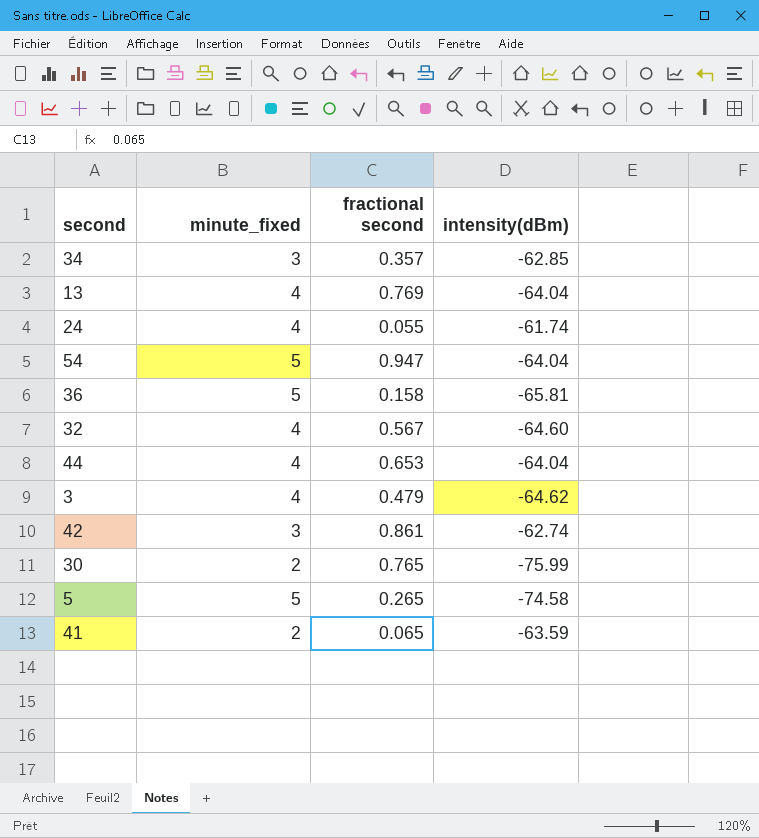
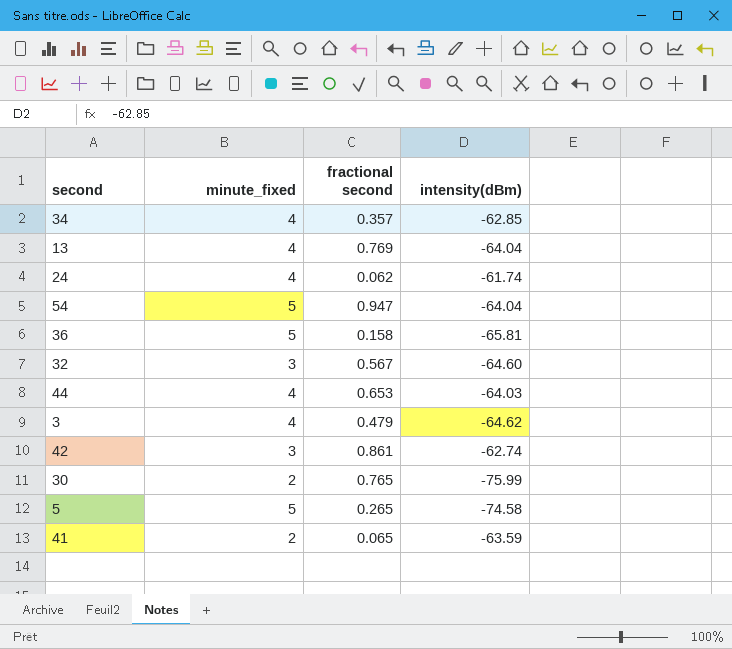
34 | minute_fixed: 3 -> 4
24 | fractional second: 0.055 -> 0.062
32 | minute_fixed: 4 -> 3
44 | intensity(dBm): -64.04 -> -64.03

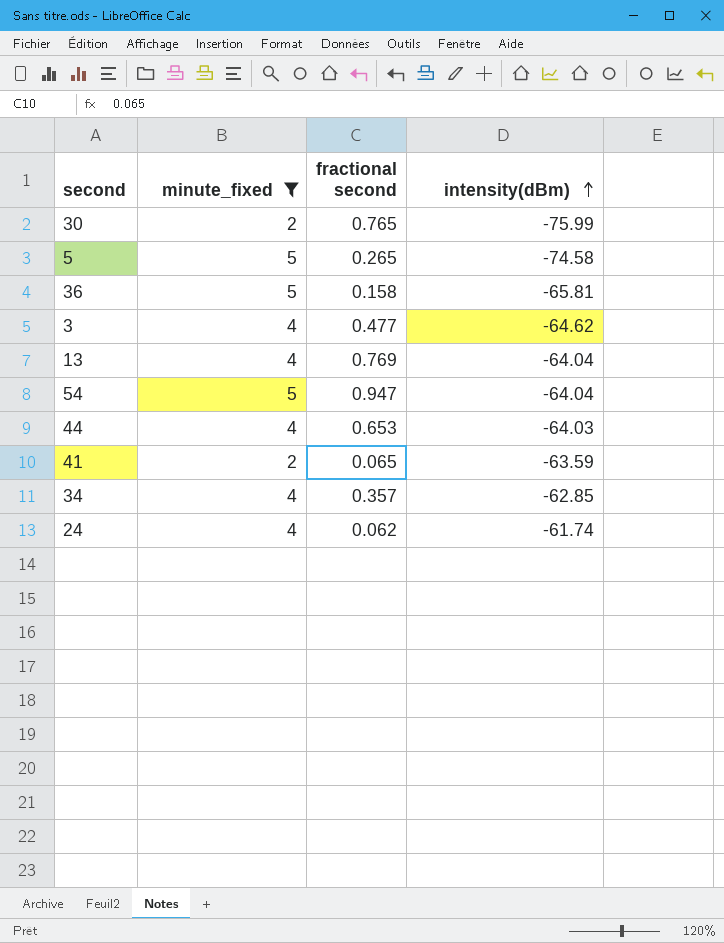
filter: none -> minute_fixed != 3
row order: none -> intensity(dBm) ascending
3 | fractional second: 0.479 -> 0.477

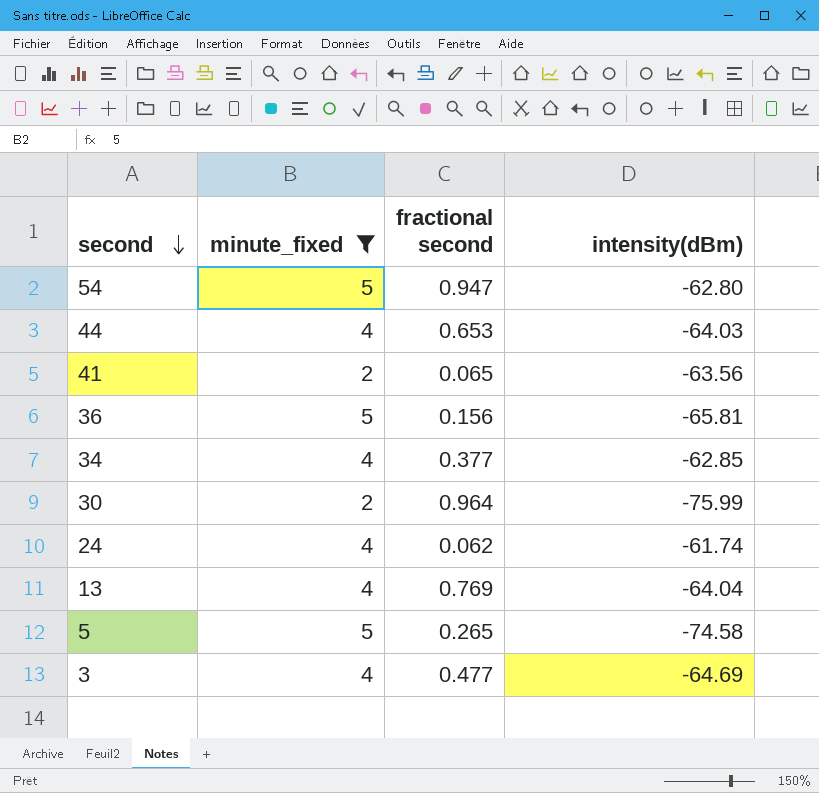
row order: intensity(dBm) ascending -> second descending
54 | intensity(dBm): -64.04 -> -62.80
41 | intensity(dBm): -63.59 -> -63.56
36 | fractional second: 0.158 -> 0.156
34 | fractional second: 0.357 -> 0.377
30 | fractional second: 0.765 -> 0.964
3 | intensity(dBm): -64.62 -> -64.69

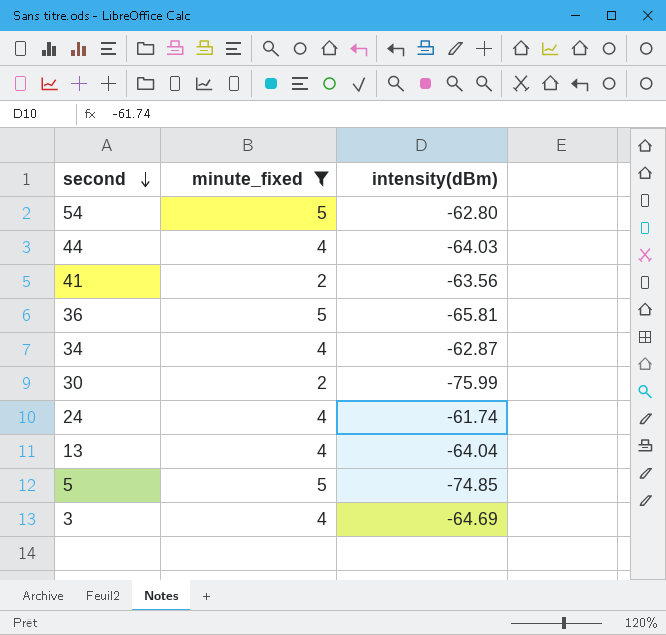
column fractional second | position: 3 -> none
34 | intensity(dBm): -62.85 -> -62.87
5 | intensity(dBm): -74.58 -> -74.85

